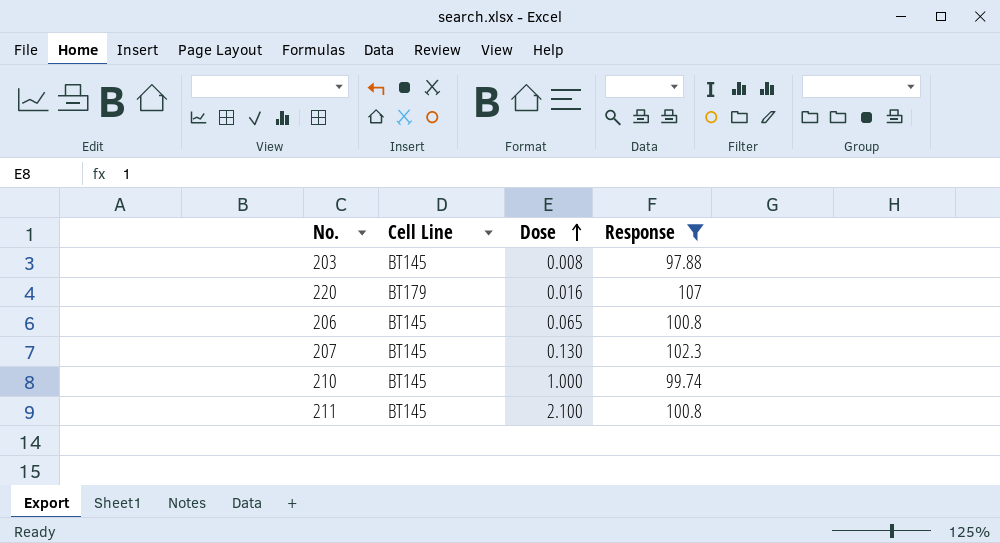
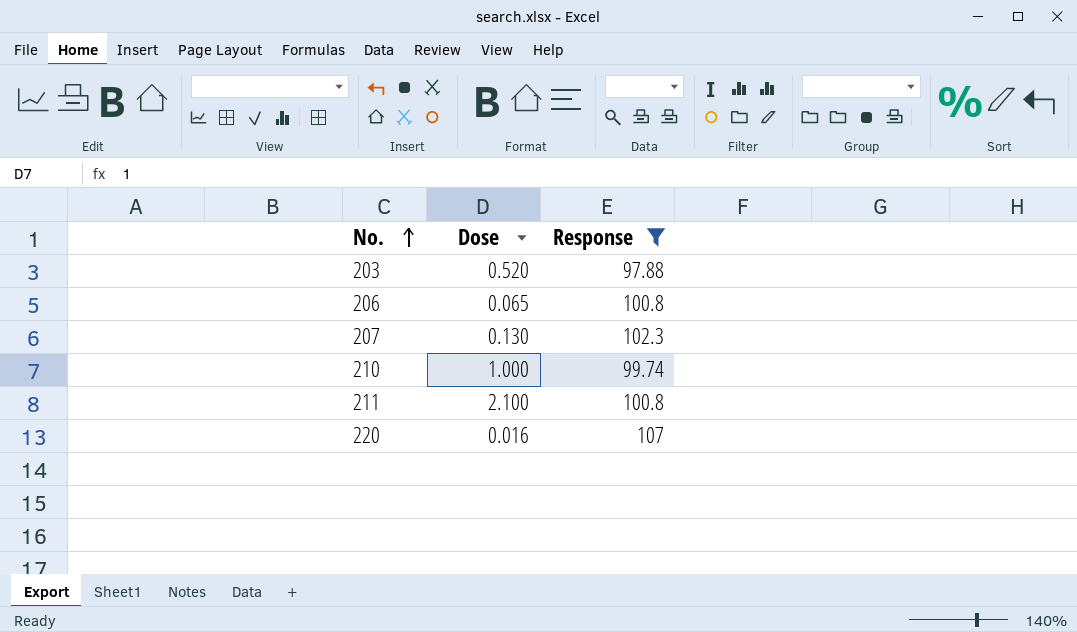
row order: Dose ascending -> No. ascending
column Cell Line | position: 2 -> none
203 | Dose: 0.008 -> 0.520

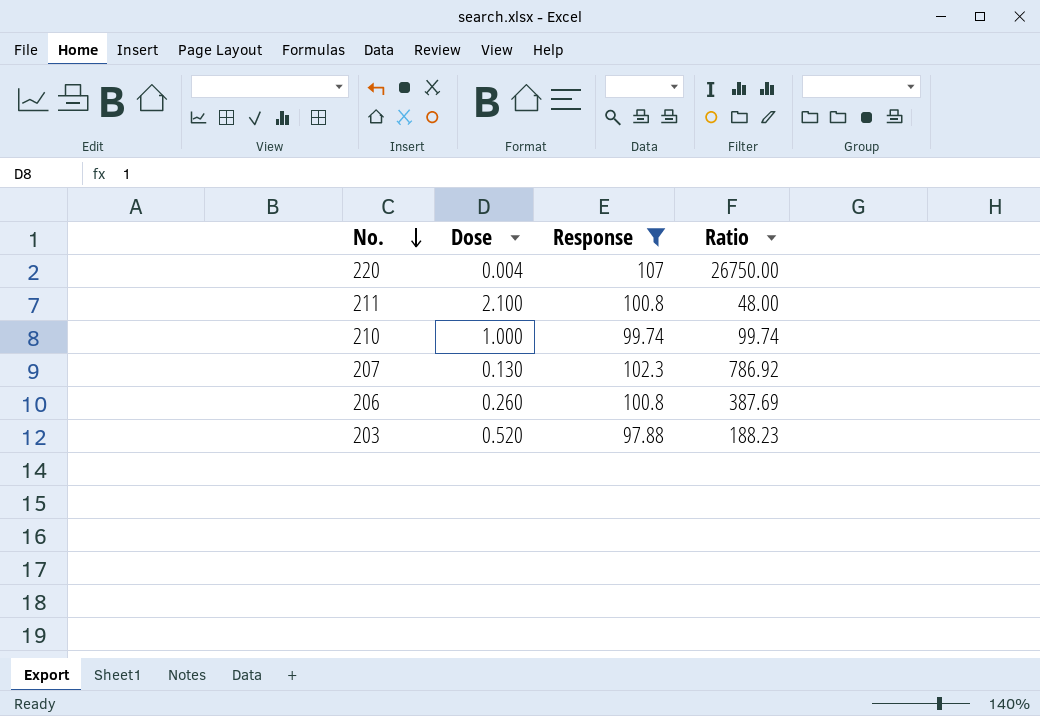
row order: No. ascending -> No. descending
column Ratio | formula: none -> [Response] / [Dose]
220 | Dose: 0.016 -> 0.004
206 | Dose: 0.065 -> 0.260

